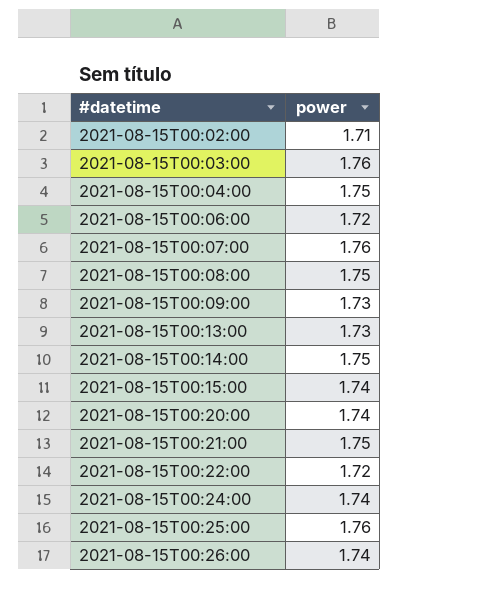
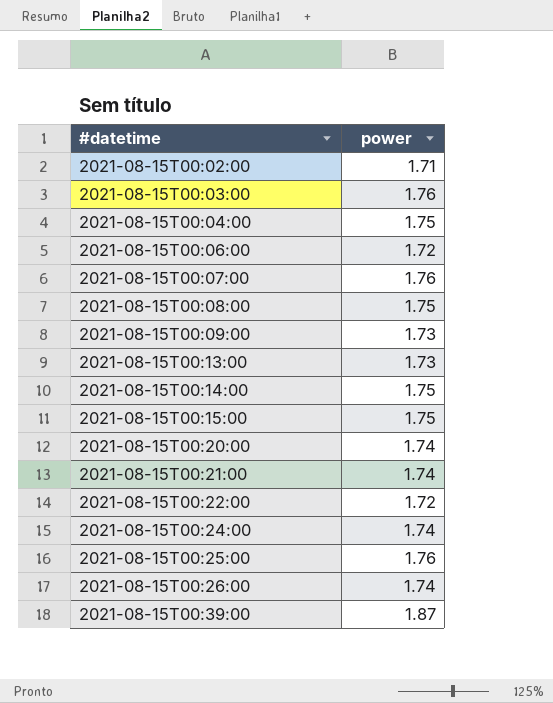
2021-08-15T00:15:00 | power: 1.74 -> 1.75
2021-08-15T00:21:00 | power: 1.75 -> 1.74
row 2021-08-15T00:39:00: none -> 1.87

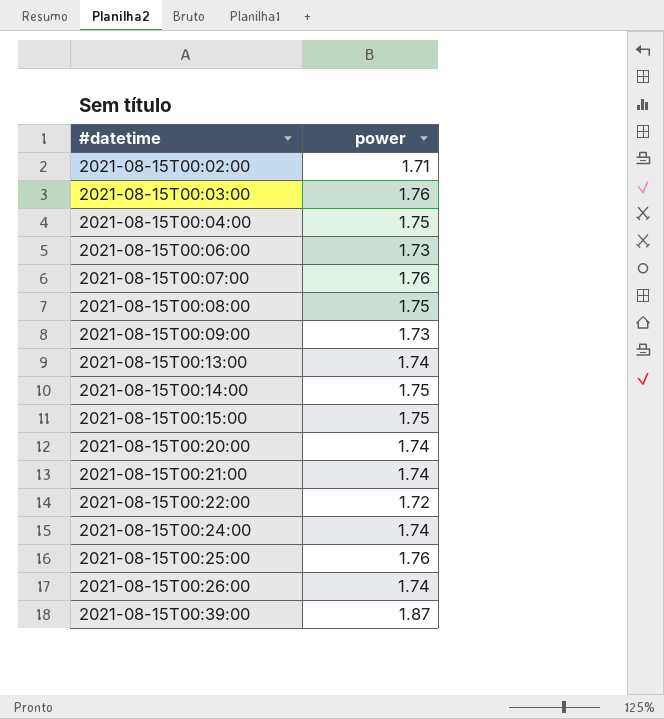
2021-08-15T00:06:00 | power: 1.72 -> 1.73
2021-08-15T00:13:00 | power: 1.73 -> 1.74

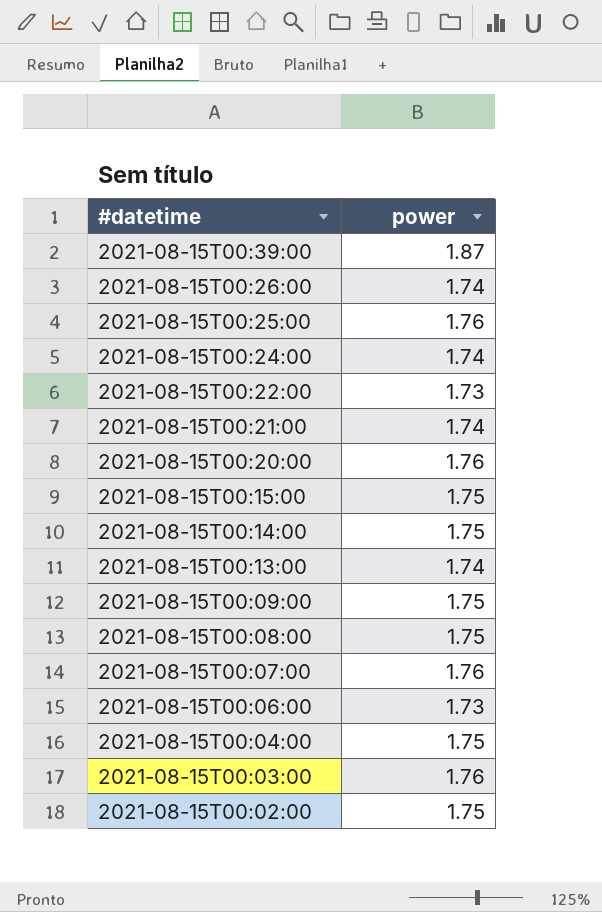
row order: #datetime ascending -> #datetime descending
2021-08-15T00:22:00 | power: 1.72 -> 1.73
2021-08-15T00:20:00 | power: 1.74 -> 1.76
2021-08-15T00:09:00 | power: 1.73 -> 1.75
2021-08-15T00:02:00 | power: 1.71 -> 1.75

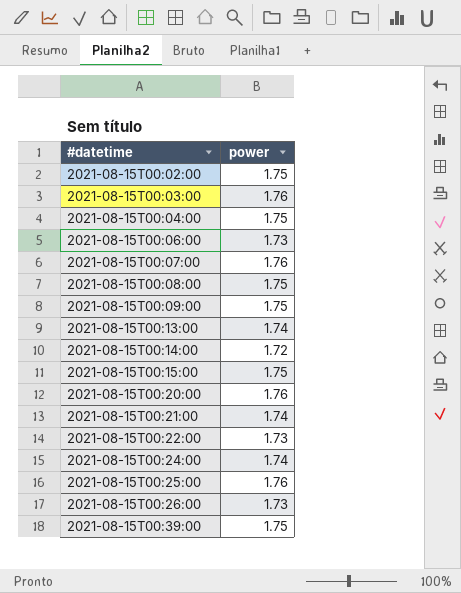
row order: #datetime descending -> #datetime ascending
2021-08-15T00:14:00 | power: 1.75 -> 1.72
2021-08-15T00:26:00 | power: 1.74 -> 1.73
2021-08-15T00:39:00 | power: 1.87 -> 1.75

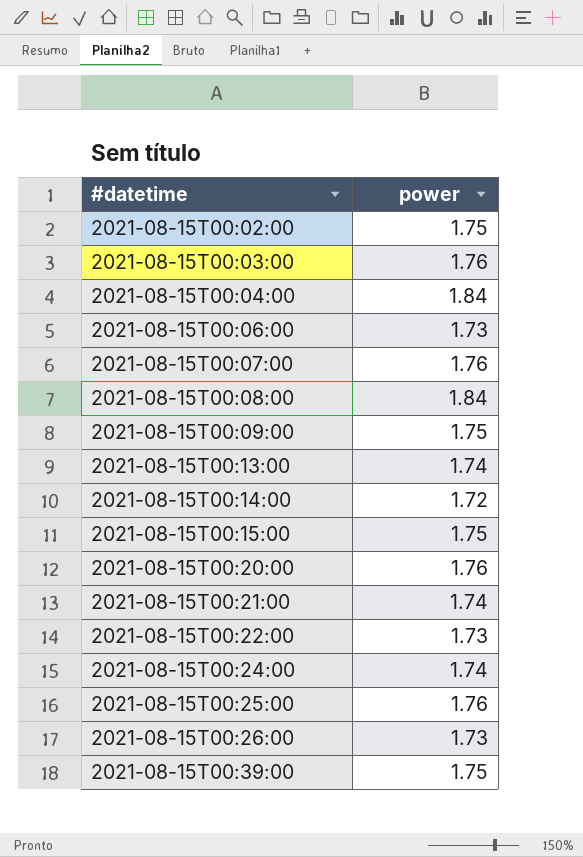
2021-08-15T00:04:00 | power: 1.75 -> 1.84
2021-08-15T00:08:00 | power: 1.75 -> 1.84

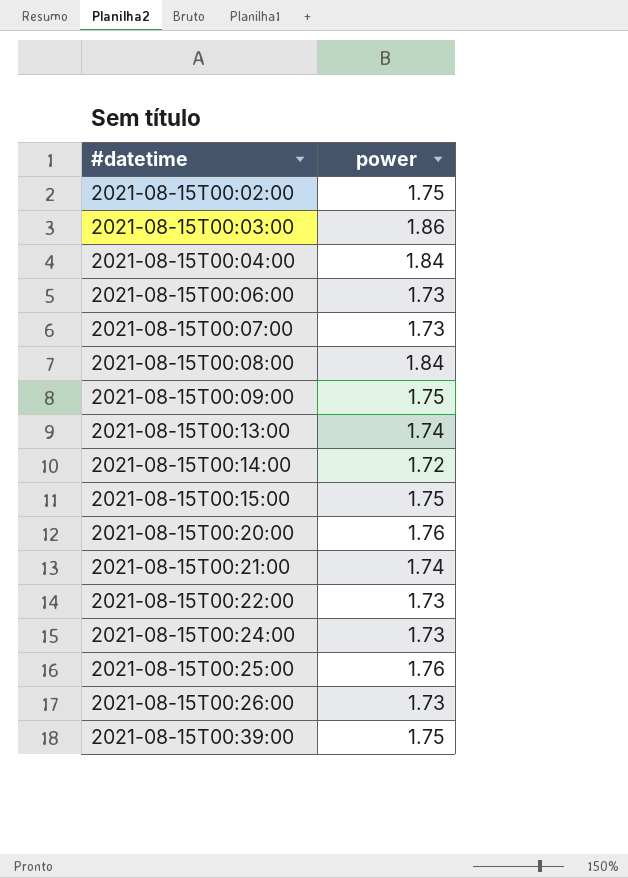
2021-08-15T00:03:00 | power: 1.76 -> 1.86
2021-08-15T00:07:00 | power: 1.76 -> 1.73
2021-08-15T00:24:00 | power: 1.74 -> 1.73

